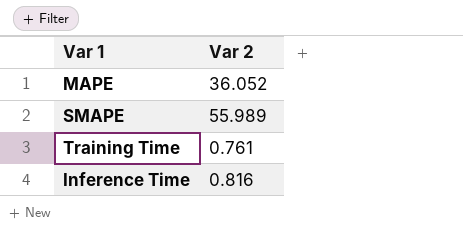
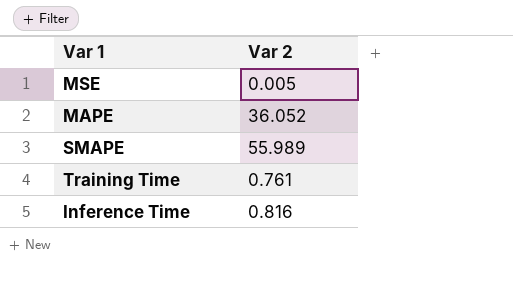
row MSE: none -> 0.005

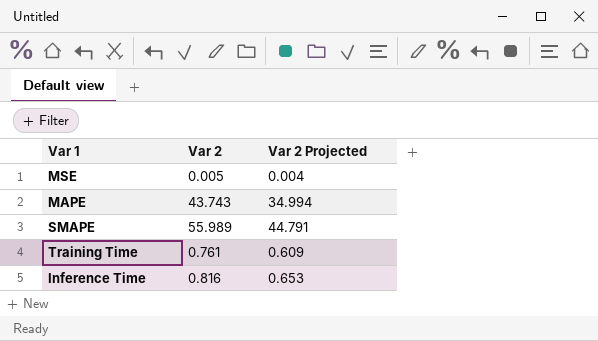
column Var 2 Projected | formula: none -> [Var 2] * 0.8
MAPE | Var 2: 36.052 -> 43.743

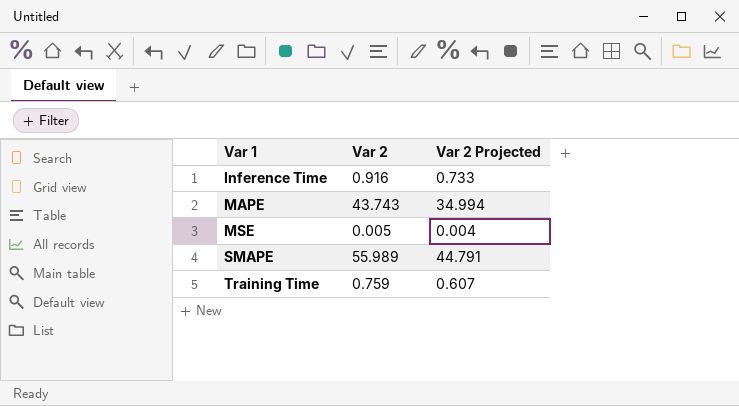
row order: none -> Var 1 ascending
Inference Time | Var 2: 0.816 -> 0.916
Inference Time | Var 2 Projected: 0.653 -> 0.733
Training Time | Var 2: 0.761 -> 0.759
Training Time | Var 2 Projected: 0.609 -> 0.607

